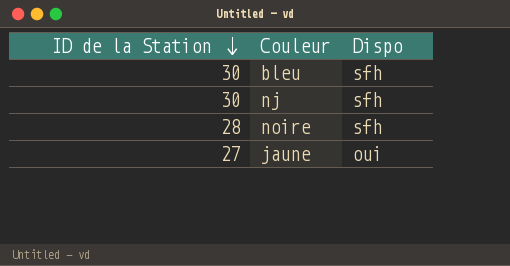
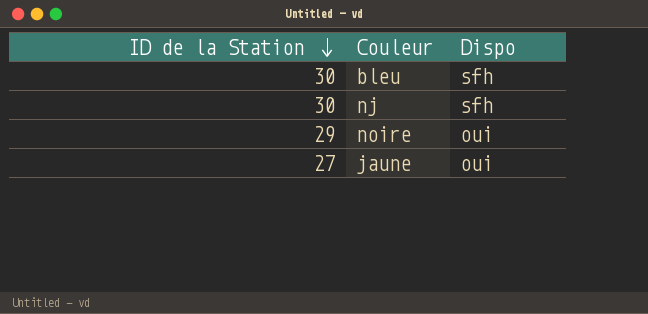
noire | ID de la Station: 28 -> 29
noire | Dispo: sfh -> oui

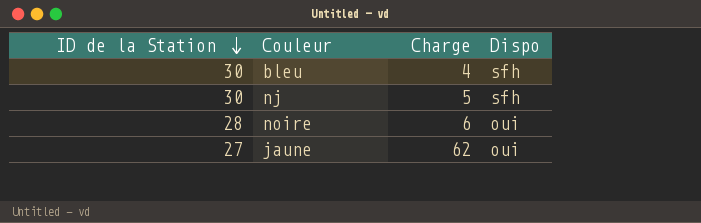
column Charge | position: none -> 3
noire | ID de la Station: 29 -> 28

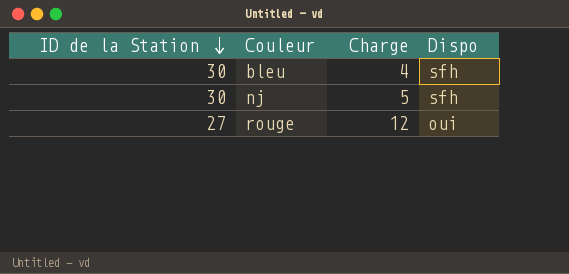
row noire: 28 | 6 | oui -> none
row jaune: 27 | 62 | oui -> none
row rouge: none -> 27 | 12 | oui

